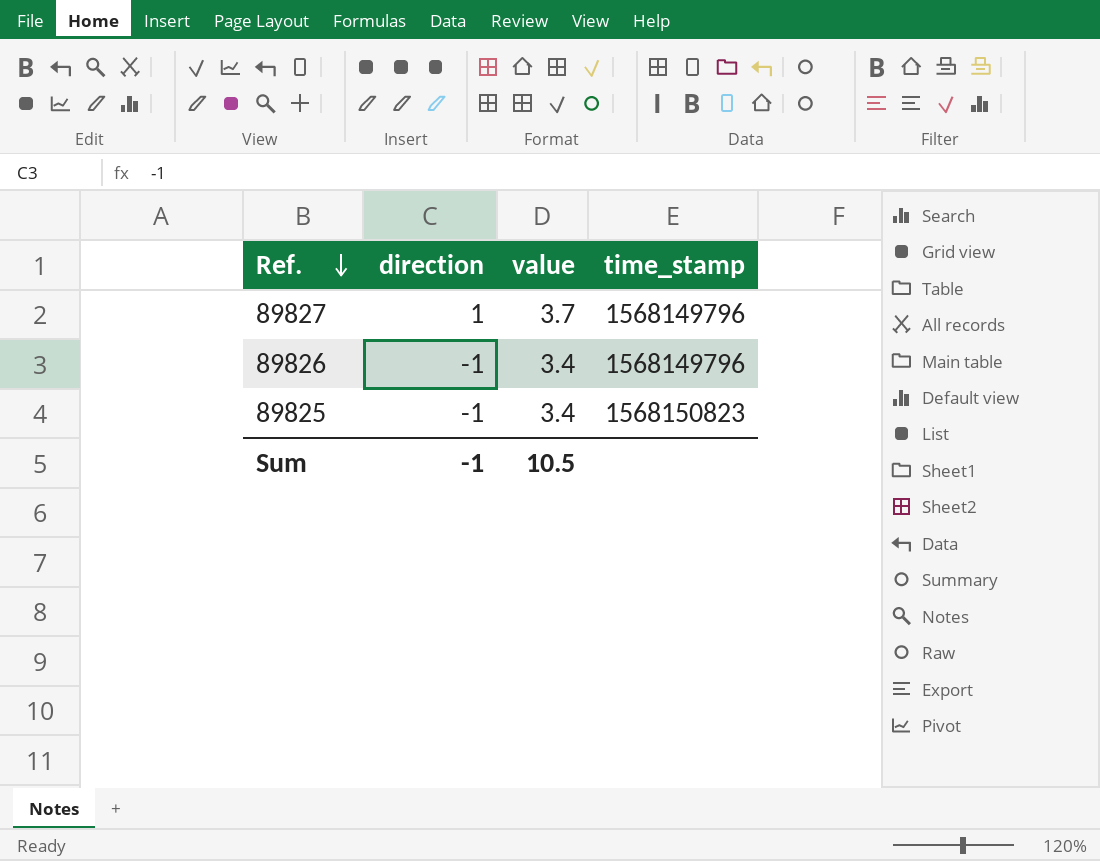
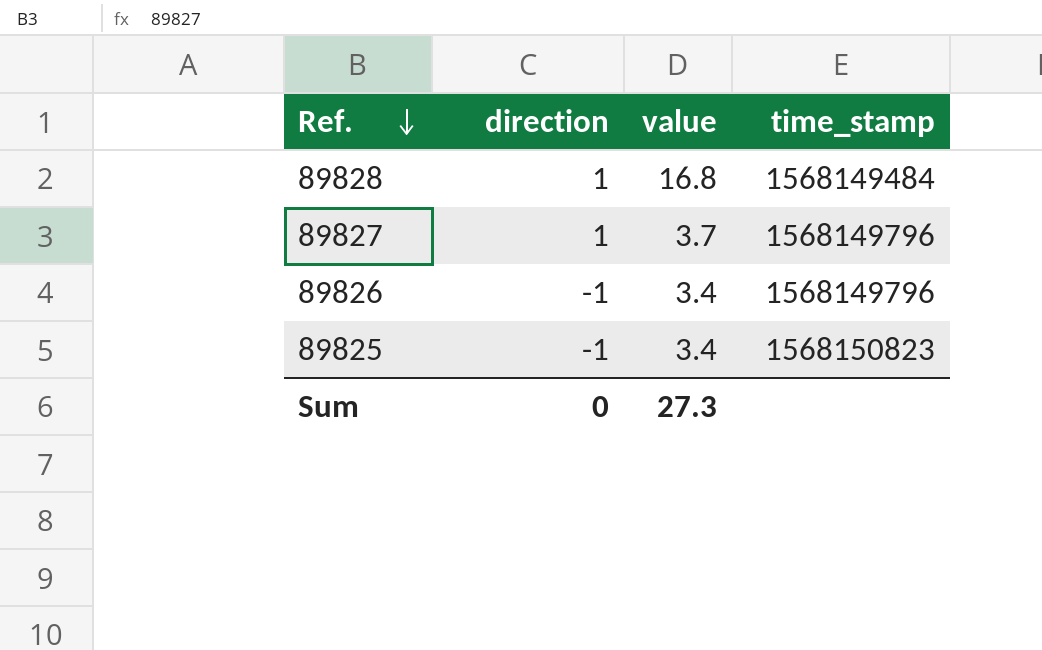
row 89828: none -> 1 | 16.8 | 1568149484
Sum | direction: -1 -> 0
Sum | value: 10.5 -> 27.3

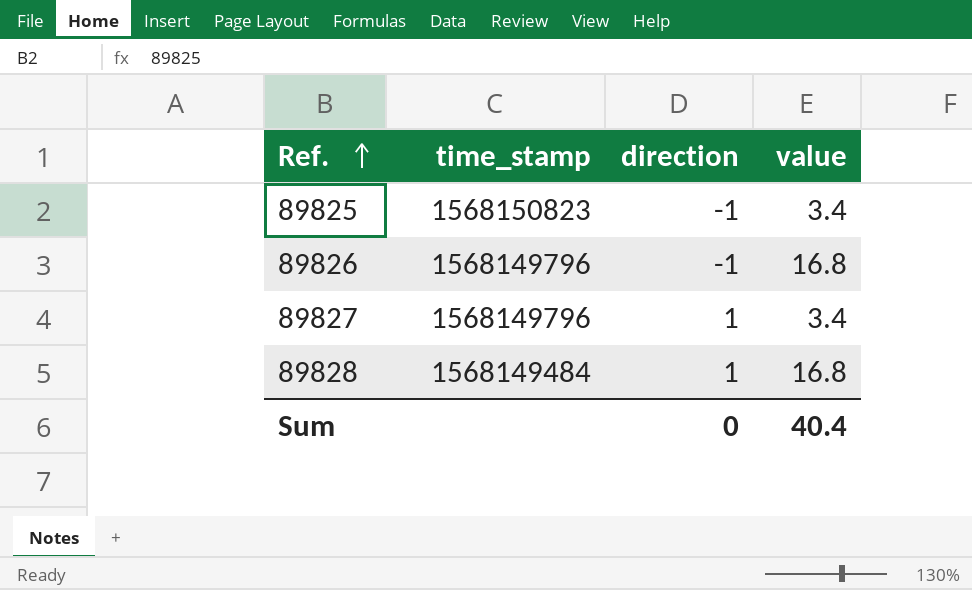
row order: Ref. descending -> Ref. ascending
column time_stamp | position: 4 -> 2
89826 | value: 3.4 -> 16.8
89827 | value: 3.7 -> 3.4
Sum | value: 27.3 -> 40.4

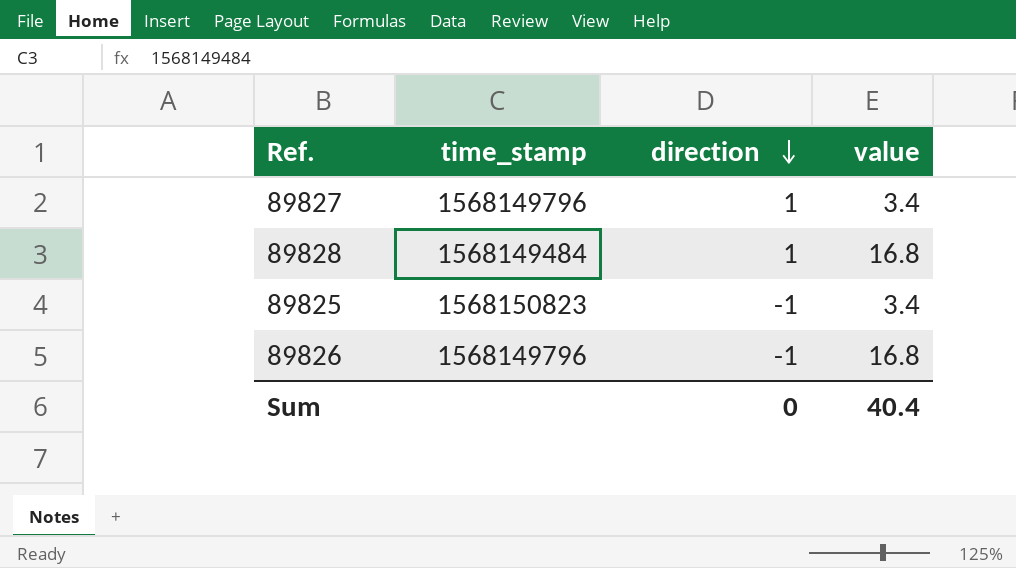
row order: Ref. ascending -> direction descending

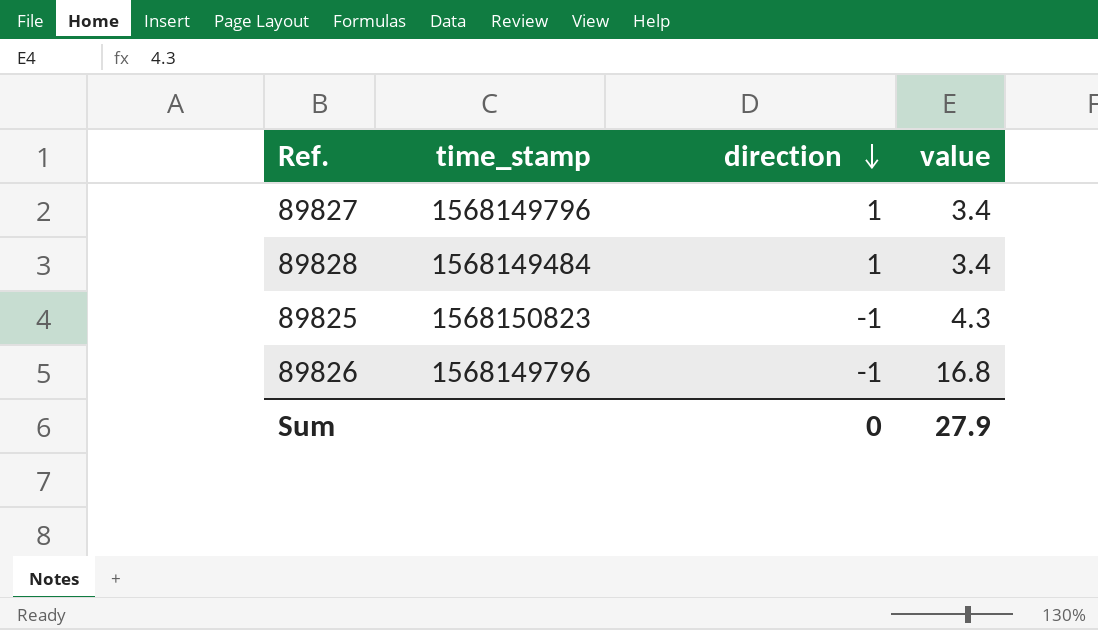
89828 | value: 16.8 -> 3.4
89825 | value: 3.4 -> 4.3
Sum | value: 40.4 -> 27.9

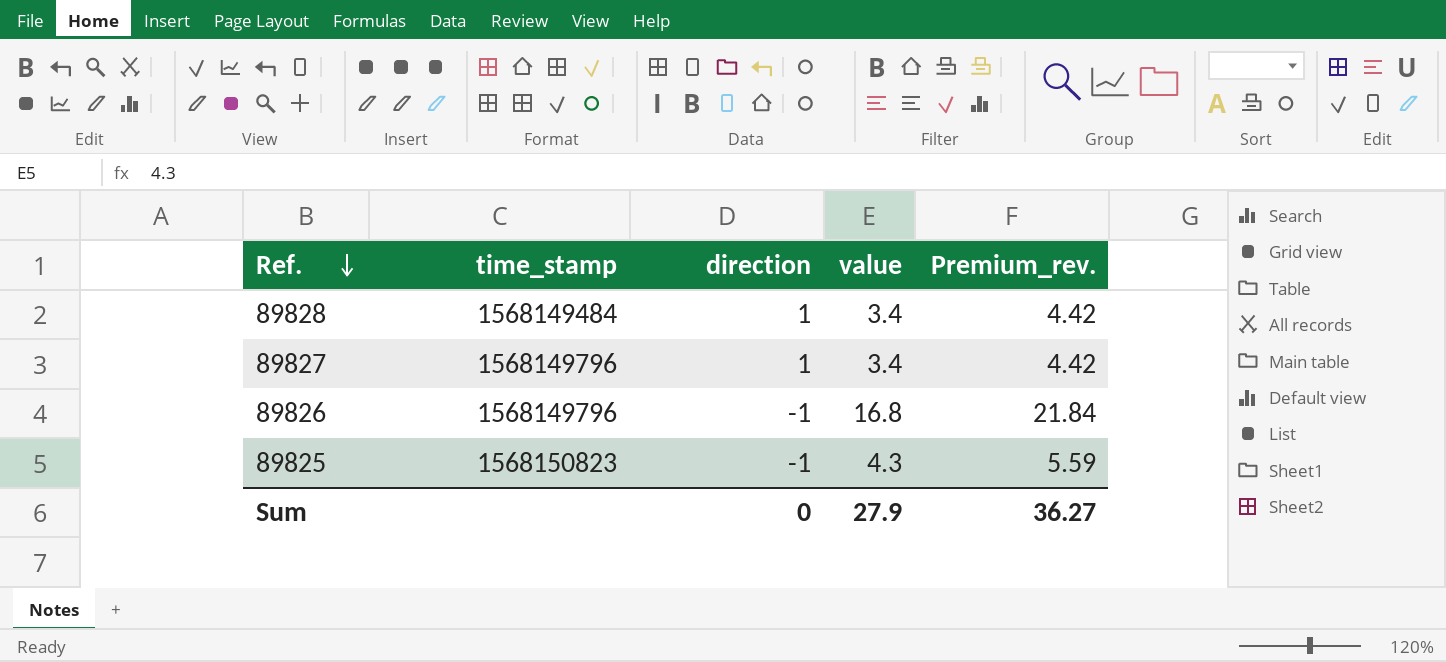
row order: direction descending -> Ref. descending
column Premium_rev. | formula: none -> [value] * 1.3

